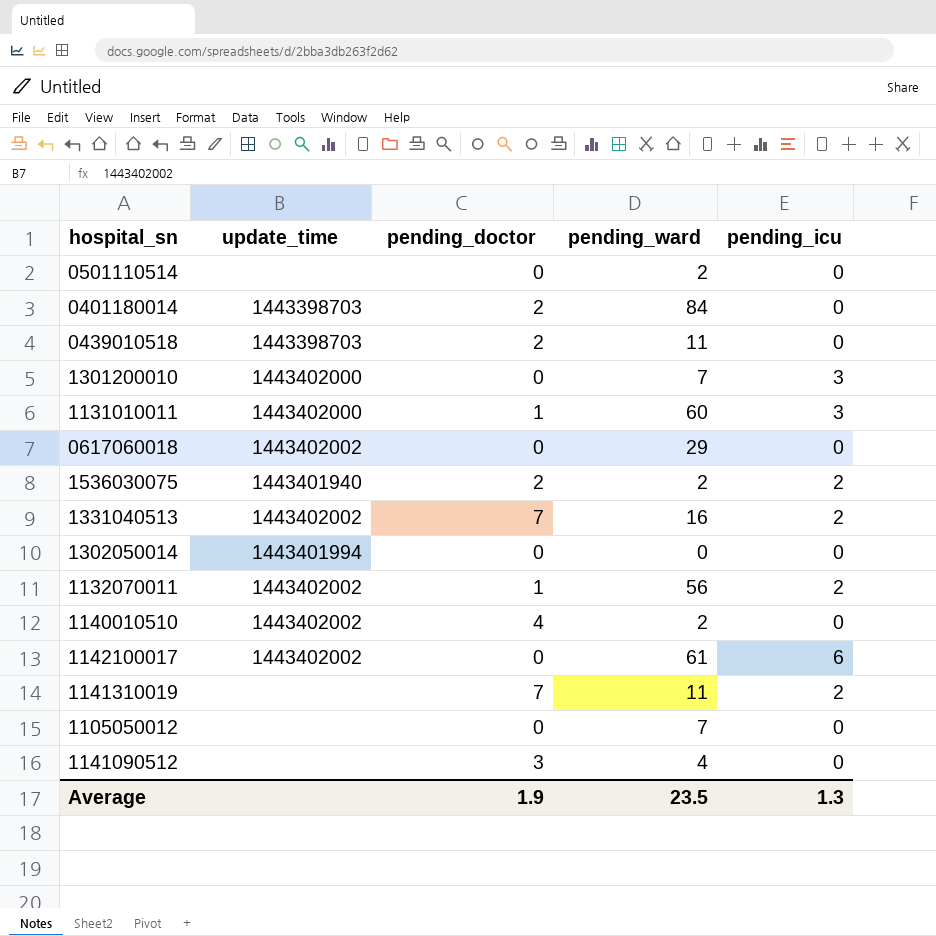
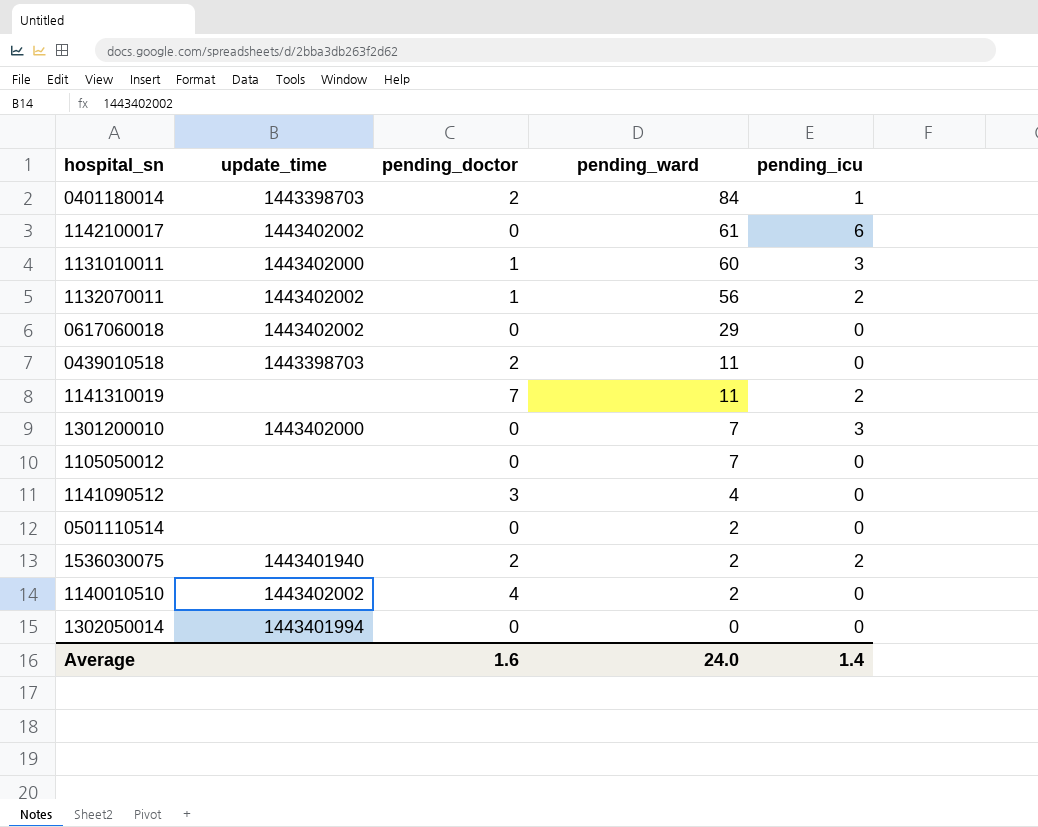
row order: none -> pending_ward descending
row 1331040513: 1443402002 | 7 | 16 | 2 -> none
0401180014 | pending_icu: 0 -> 1
Average | pending_doctor: 1.9 -> 1.6
Average | pending_ward: 23.5 -> 24.0
Average | pending_icu: 1.3 -> 1.4

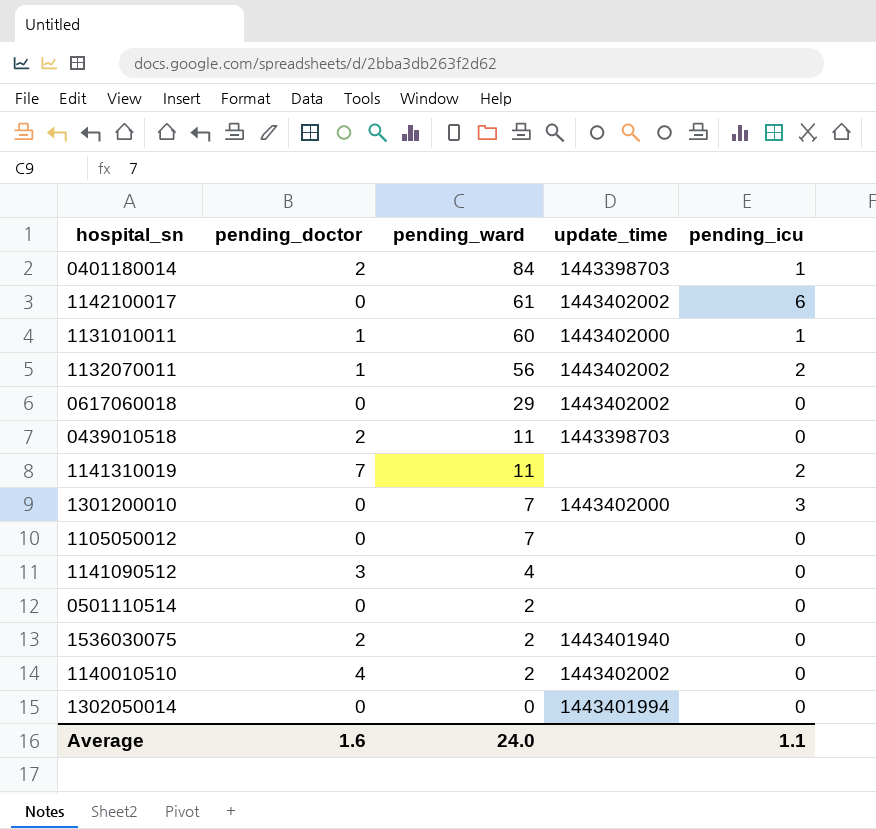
column update_time | position: 2 -> 4
1131010011 | pending_icu: 3 -> 1
1536030075 | pending_icu: 2 -> 0
Average | pending_icu: 1.4 -> 1.1

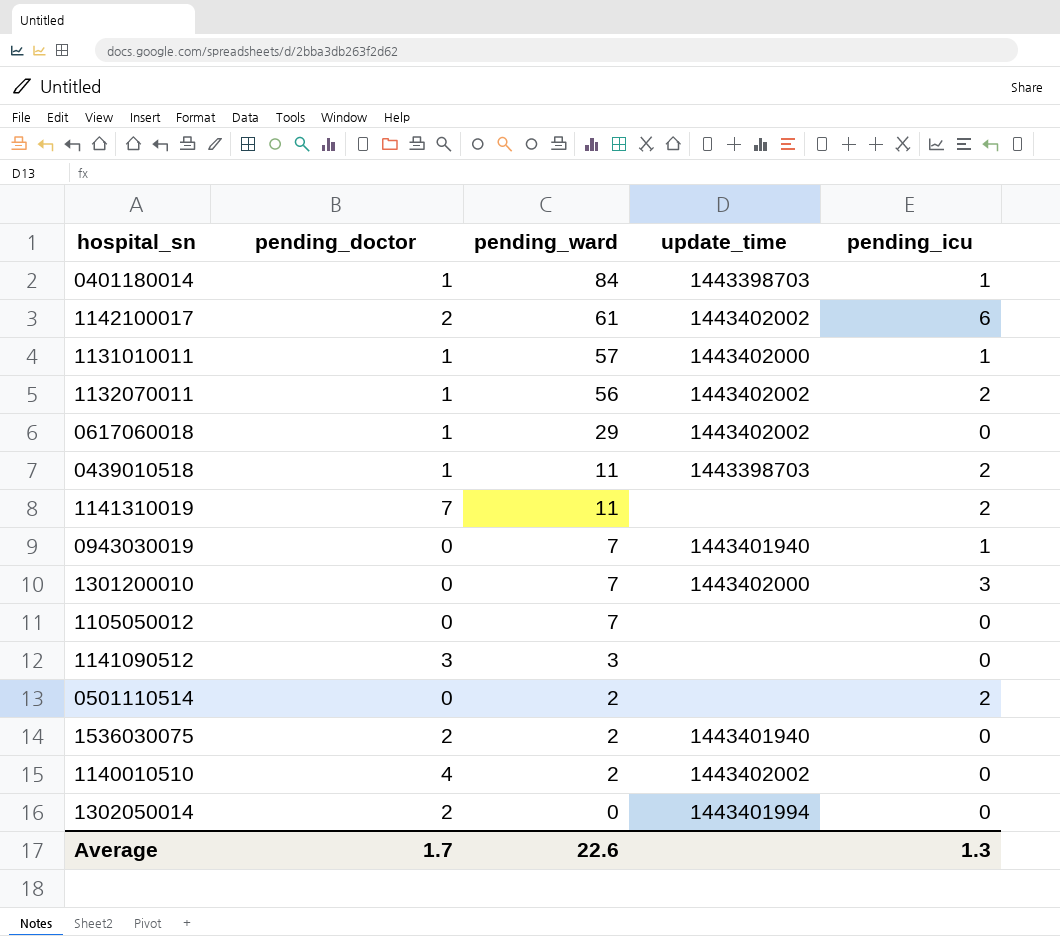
0401180014 | pending_doctor: 2 -> 1
1142100017 | pending_doctor: 0 -> 2
1131010011 | pending_ward: 60 -> 57
0617060018 | pending_doctor: 0 -> 1
0439010518 | pending_doctor: 2 -> 1
0439010518 | pending_icu: 0 -> 2
row 0943030019: none -> 0 | 7 | 1443401940 | 1
1141090512 | pending_ward: 4 -> 3
0501110514 | pending_icu: 0 -> 2
1302050014 | pending_doctor: 0 -> 2
Average | pending_doctor: 1.6 -> 1.7
Average | pending_ward: 24.0 -> 22.6
Average | pending_icu: 1.1 -> 1.3

